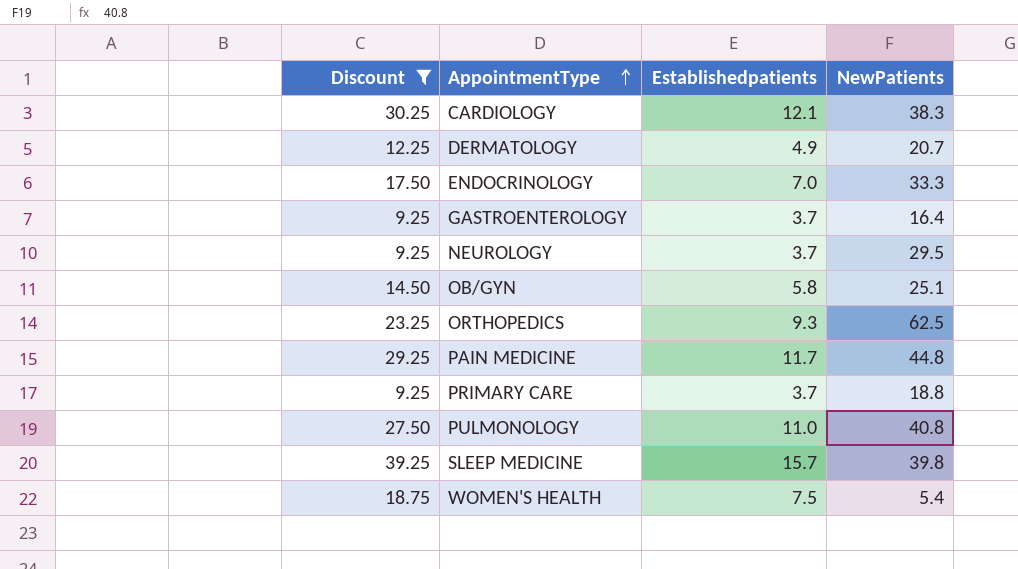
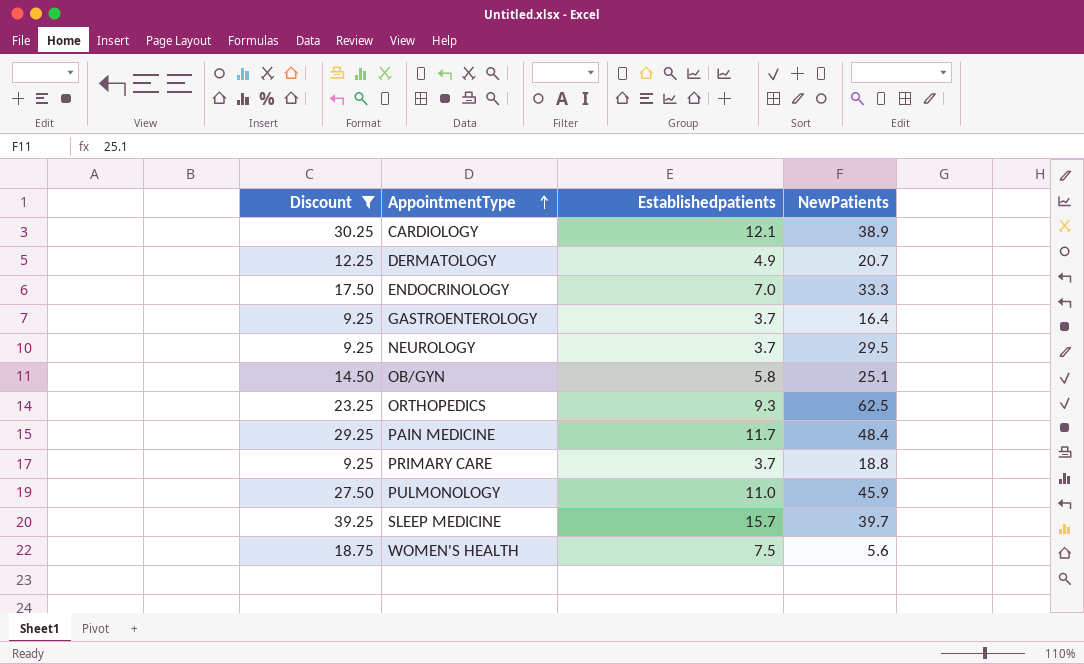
CARDIOLOGY | NewPatients: 38.3 -> 38.9
PAIN MEDICINE | NewPatients: 44.8 -> 48.4
PULMONOLOGY | NewPatients: 40.8 -> 45.9
SLEEP MEDICINE | NewPatients: 39.8 -> 39.7
WOMEN'S HEALTH | NewPatients: 5.4 -> 5.6

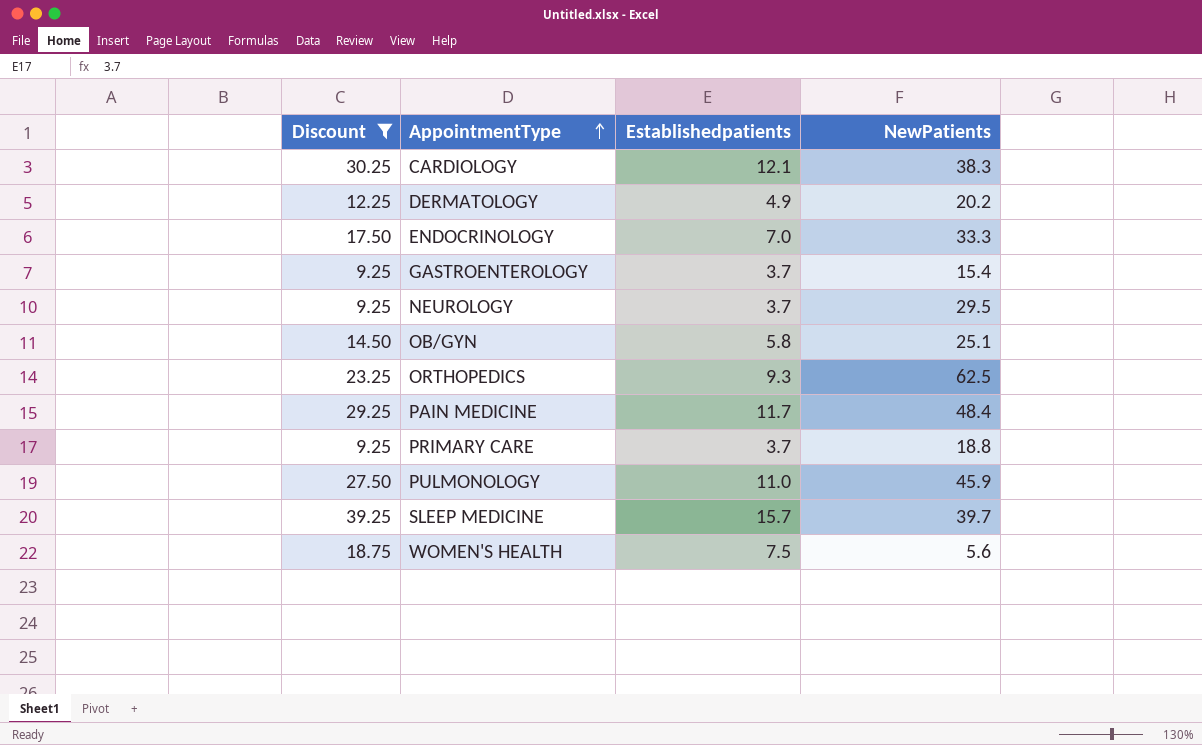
CARDIOLOGY | NewPatients: 38.9 -> 38.3
DERMATOLOGY | NewPatients: 20.7 -> 20.2
GASTROENTEROLOGY | NewPatients: 16.4 -> 15.4

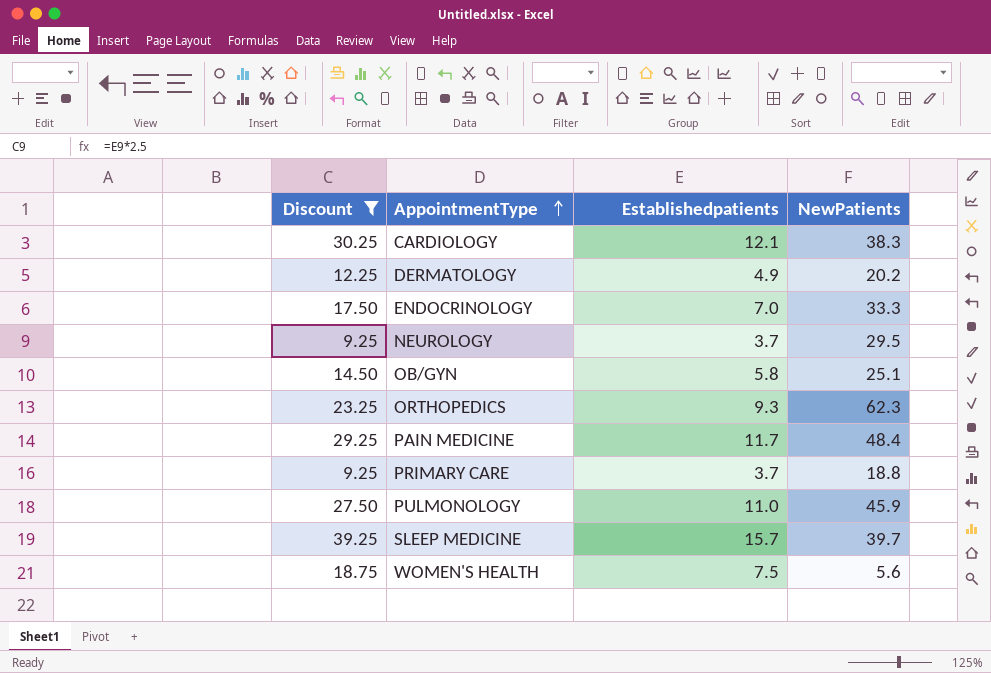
row GASTROENTEROLOGY: 9.25 | 3.7 | 15.4 -> none
ORTHOPEDICS | NewPatients: 62.5 -> 62.3

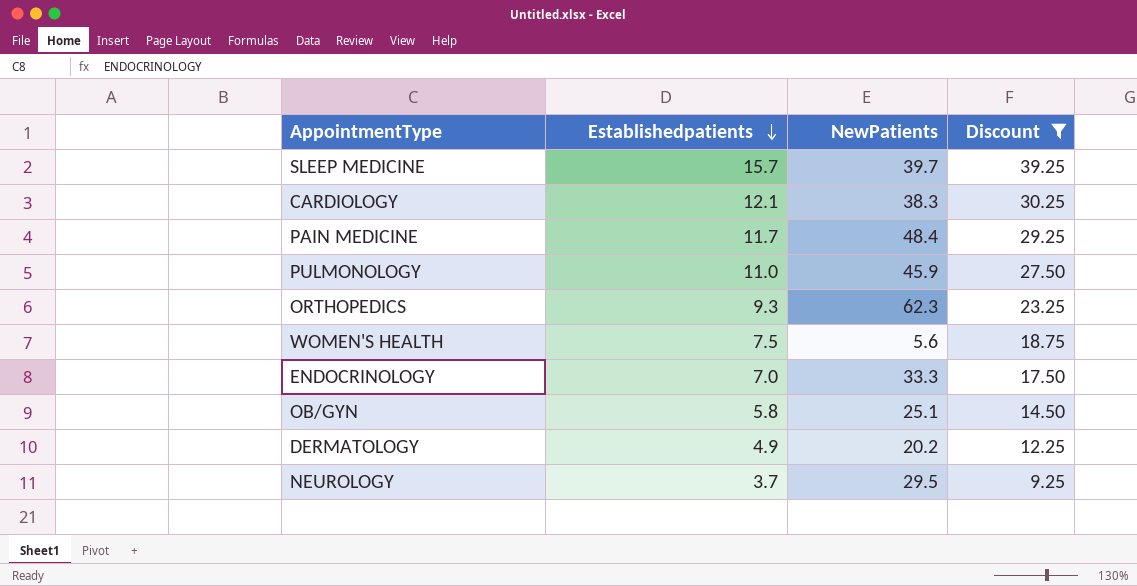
row order: AppointmentType ascending -> Establishedpatients descending
column Discount | position: 1 -> 4
row PRIMARY CARE: 9.25 | 3.7 | 18.8 -> none

